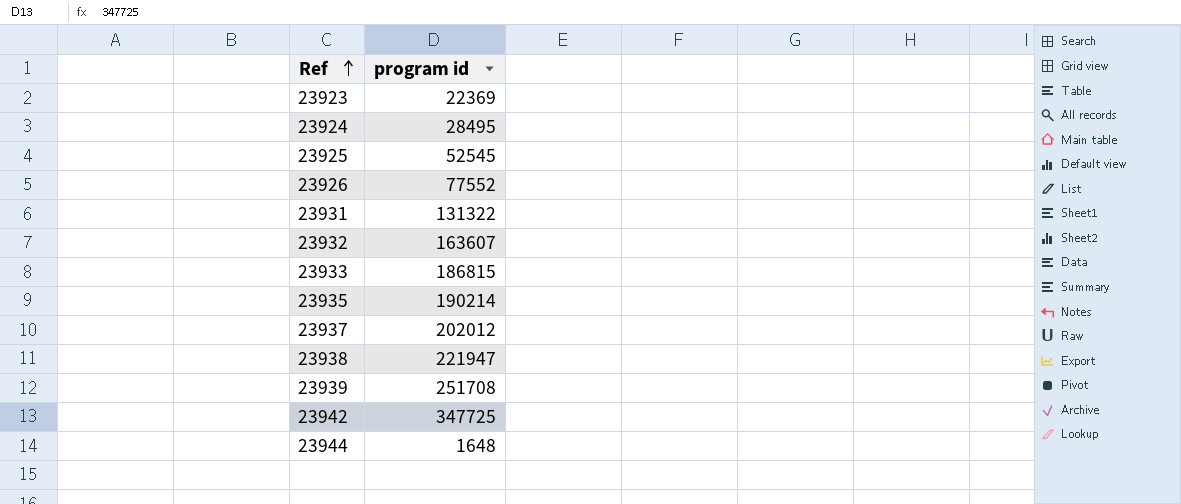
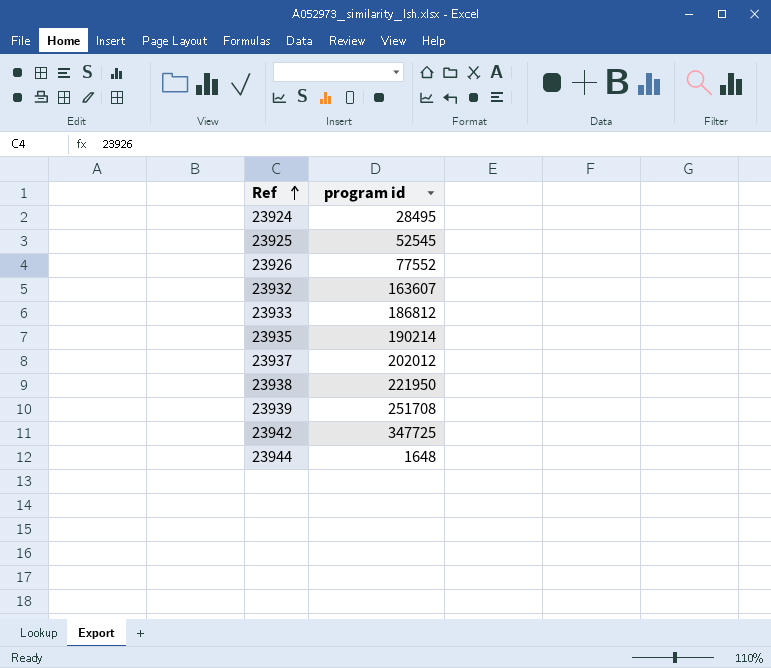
row 23923: 22369 -> none
row 23931: 131322 -> none
23933 | program id: 186815 -> 186812
23938 | program id: 221947 -> 221950

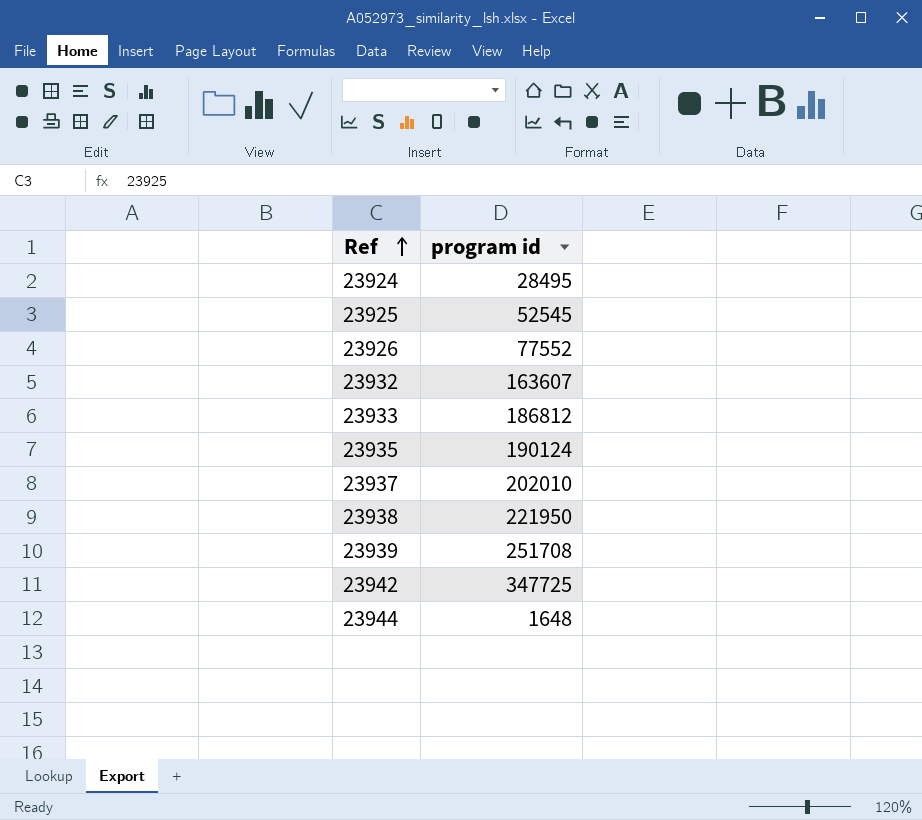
23935 | program id: 190214 -> 190124
23937 | program id: 202012 -> 202010

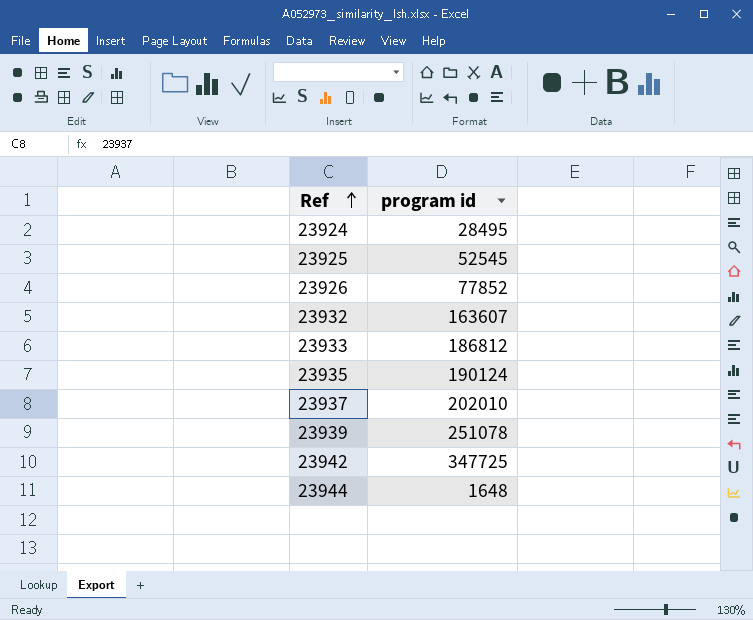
row 23938: 221950 -> none
23926 | program id: 77552 -> 77852
23939 | program id: 251708 -> 251078

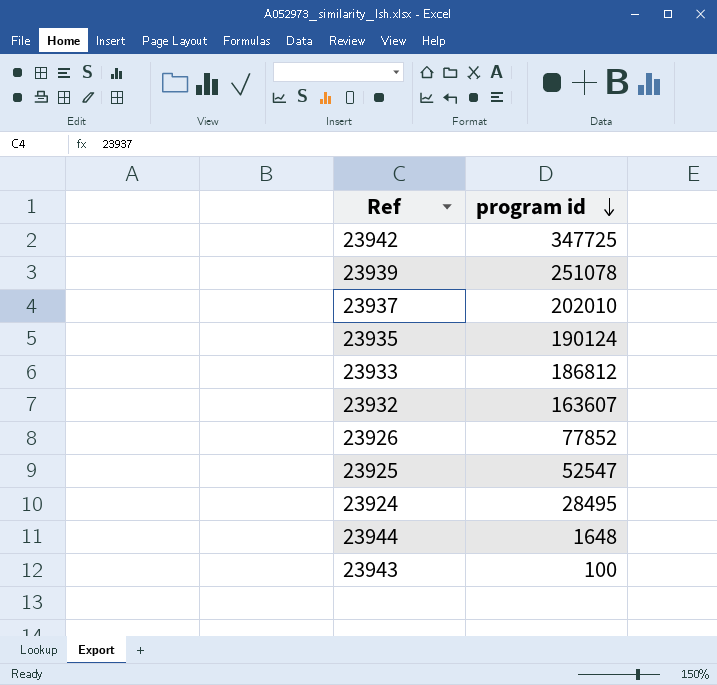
row order: Ref ascending -> program id descending
23925 | program id: 52545 -> 52547
row 23943: none -> 100

